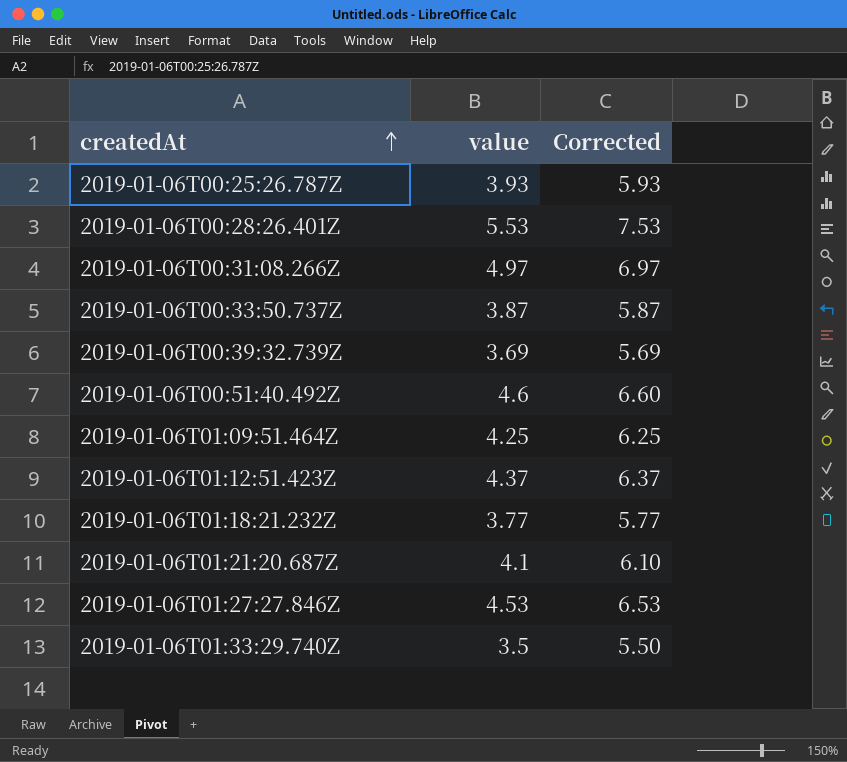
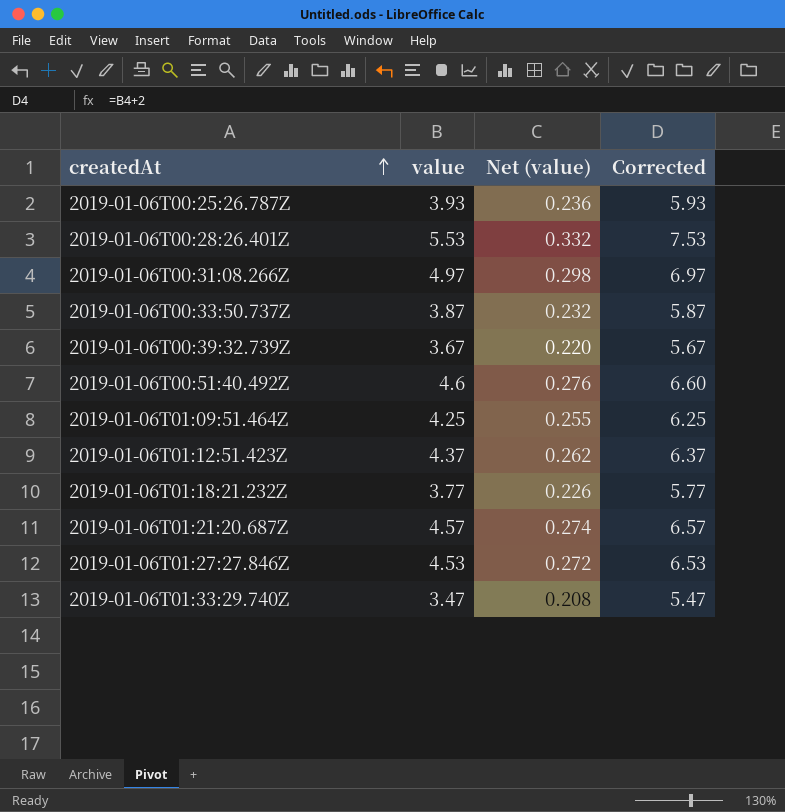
column Net (value) | formula: none -> [value] * 0.06
2019-01-06T00:39:32.739Z | value: 3.69 -> 3.67
2019-01-06T00:39:32.739Z | Corrected: 5.69 -> 5.67
2019-01-06T01:21:20.687Z | value: 4.1 -> 4.57
2019-01-06T01:21:20.687Z | Corrected: 6.10 -> 6.57
2019-01-06T01:33:29.740Z | value: 3.5 -> 3.47
2019-01-06T01:33:29.740Z | Corrected: 5.50 -> 5.47

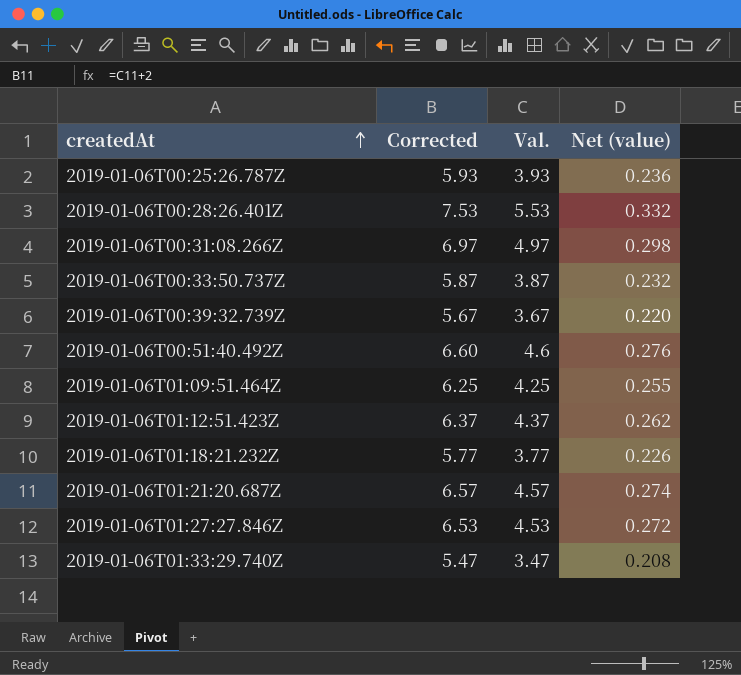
column Corrected | position: 4 -> 2
column name: value -> Val.

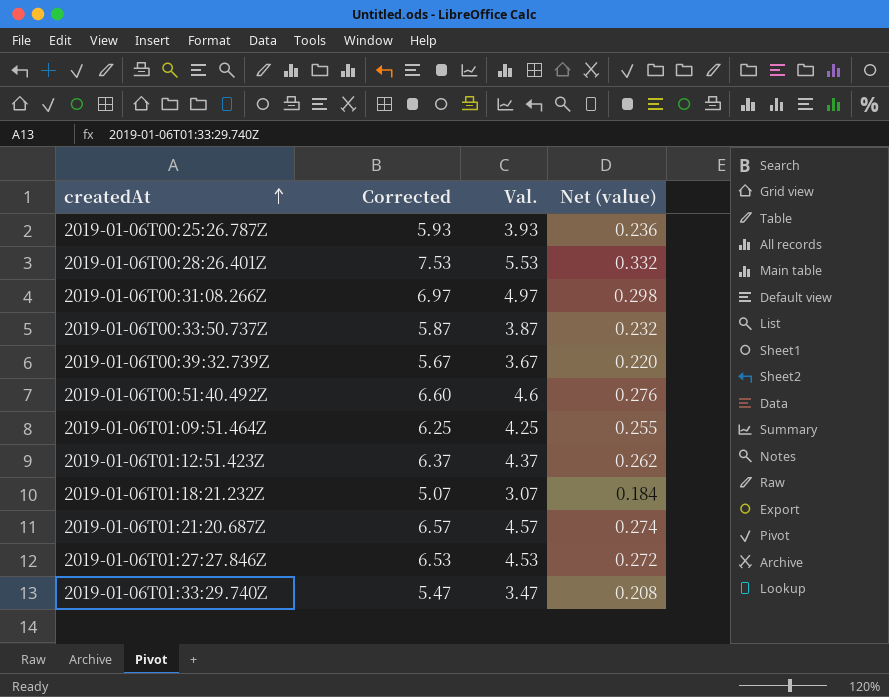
2019-01-06T01:18:21.232Z | Corrected: 5.77 -> 5.07
2019-01-06T01:18:21.232Z | Val.: 3.77 -> 3.07
2019-01-06T01:18:21.232Z | Net (value): 0.226 -> 0.184

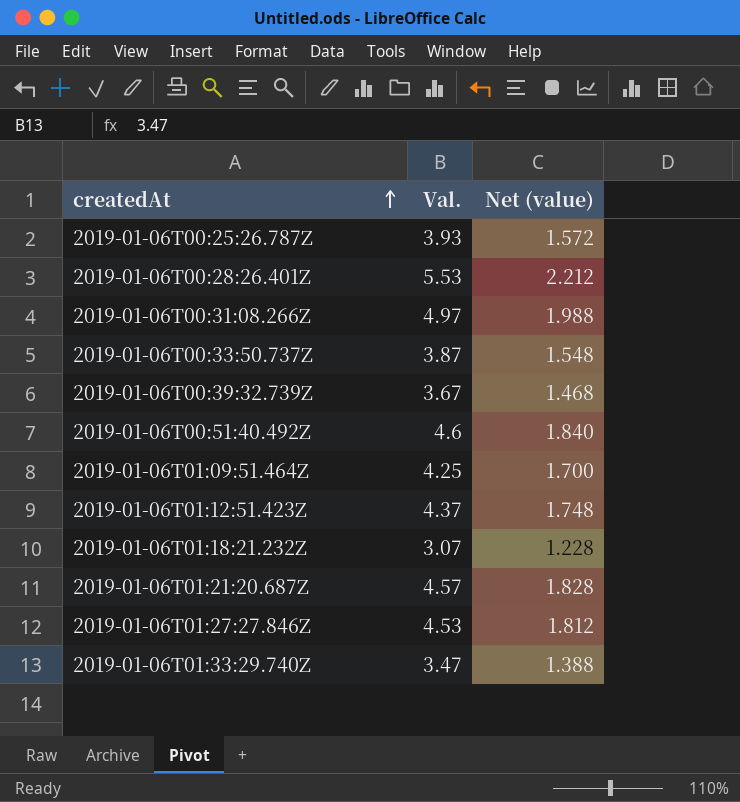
column Corrected | formula: [Val.] + 2 -> none
column Net (value) | formula: [Val.] * 0.06 -> [Val.] * 0.4

